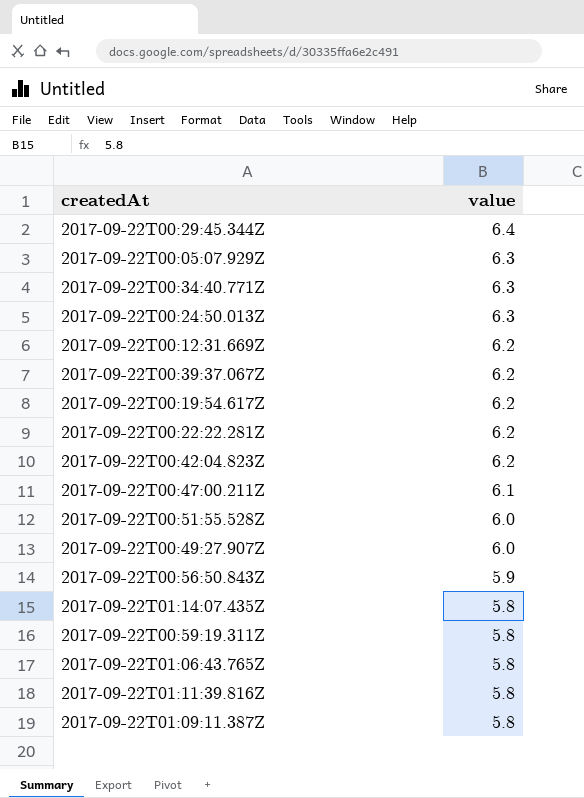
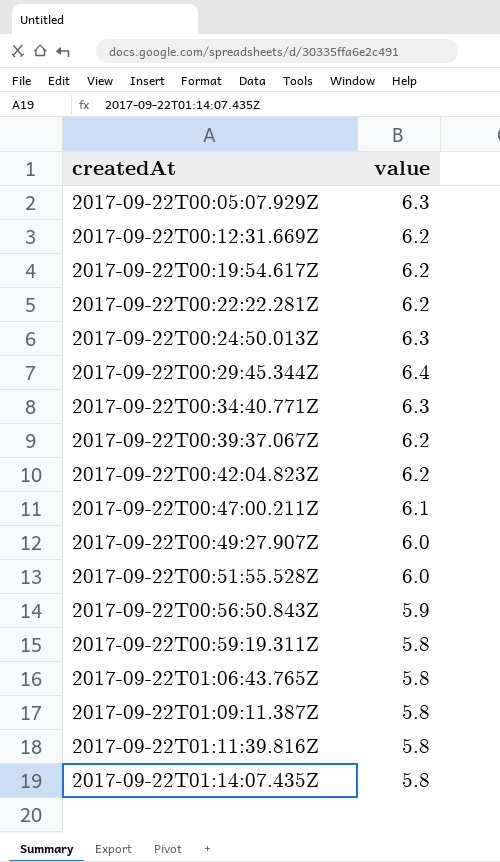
row order: value descending -> createdAt ascending

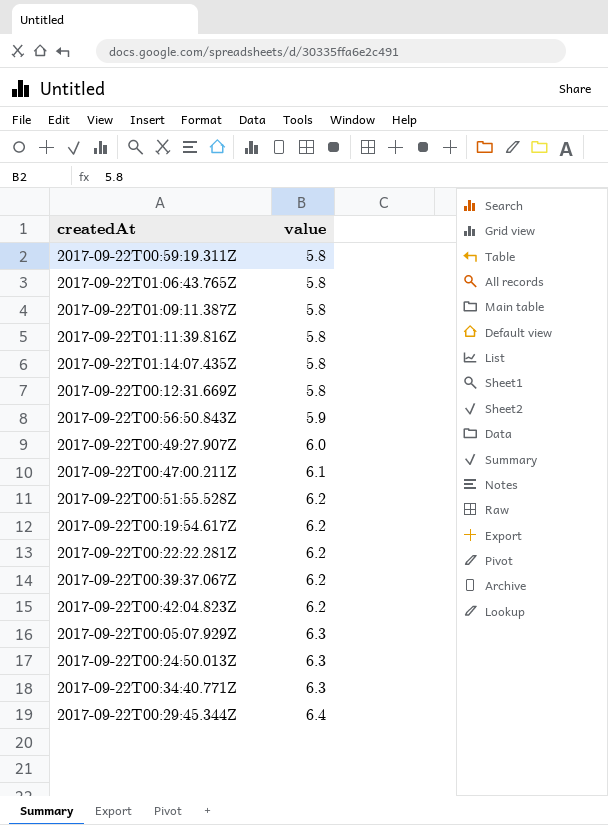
row order: createdAt ascending -> value ascending
2017-09-22T00:12:31.669Z | value: 6.2 -> 5.8
2017-09-22T00:51:55.528Z | value: 6.0 -> 6.2

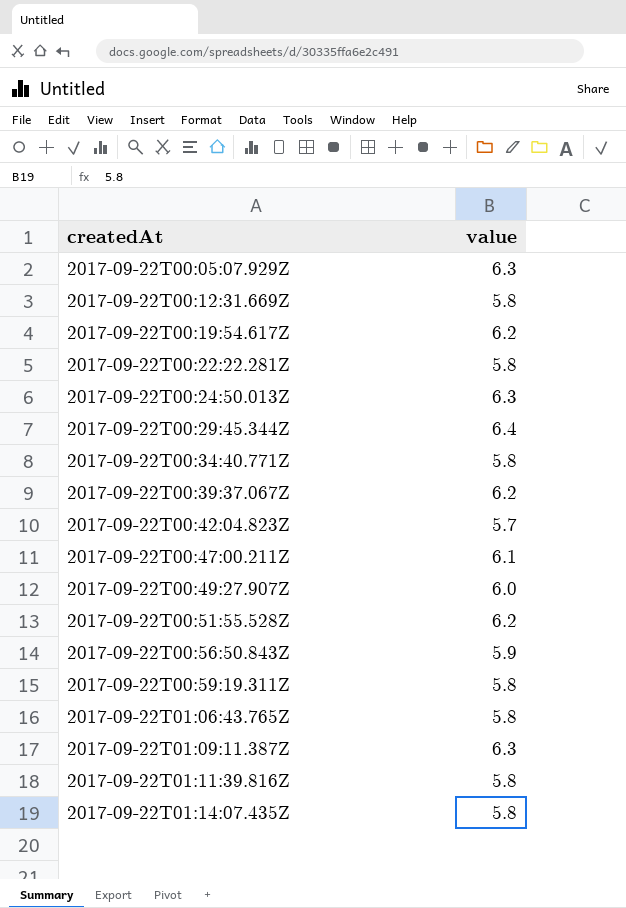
row order: value ascending -> createdAt ascending
2017-09-22T00:22:22.281Z | value: 6.2 -> 5.8
2017-09-22T00:34:40.771Z | value: 6.3 -> 5.8
2017-09-22T00:42:04.823Z | value: 6.2 -> 5.7
2017-09-22T01:09:11.387Z | value: 5.8 -> 6.3

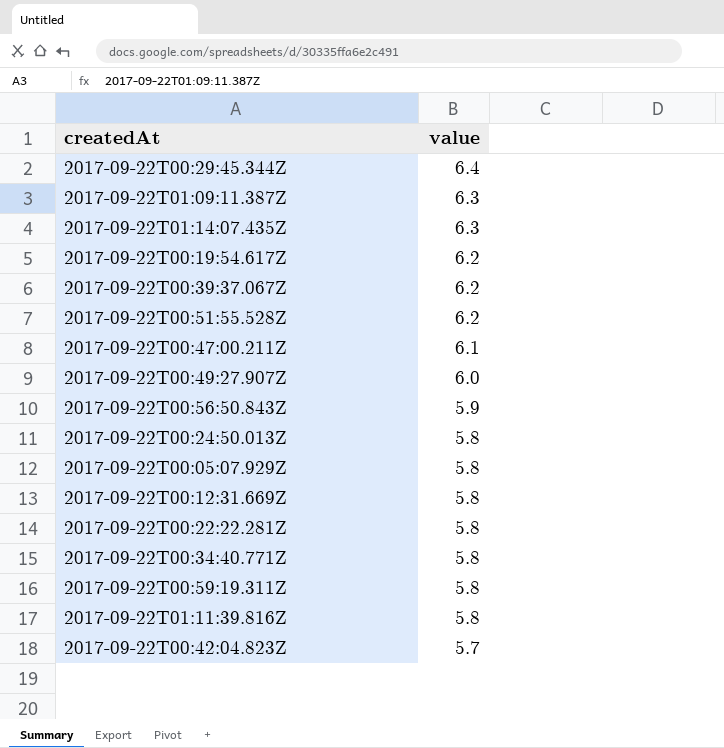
row order: createdAt ascending -> value descending
row 2017-09-22T01:06:43.765Z: 5.8 -> none
2017-09-22T01:14:07.435Z | value: 5.8 -> 6.3
2017-09-22T00:24:50.013Z | value: 6.3 -> 5.8
2017-09-22T00:05:07.929Z | value: 6.3 -> 5.8

